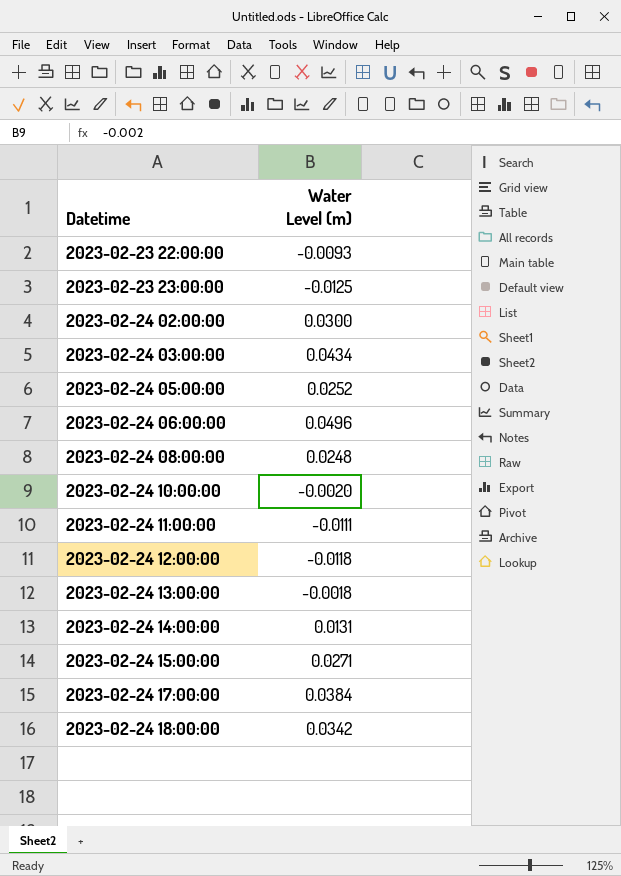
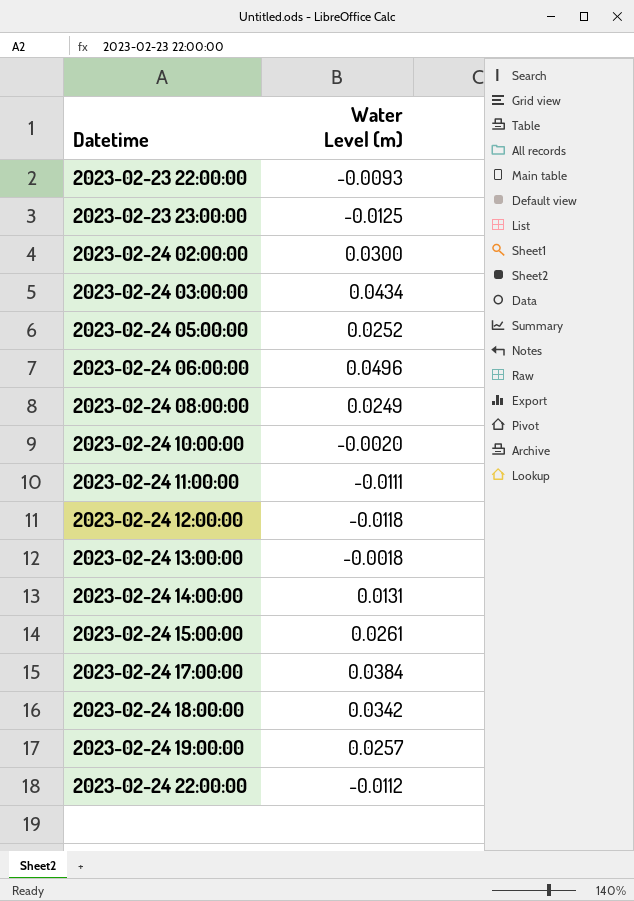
2023-02-24 08:00:00 | Water Level (m): 0.0248 -> 0.0249
2023-02-24 15:00:00 | Water Level (m): 0.0271 -> 0.0261
row 2023-02-24 19:00:00: none -> 0.0257
row 2023-02-24 22:00:00: none -> -0.0112

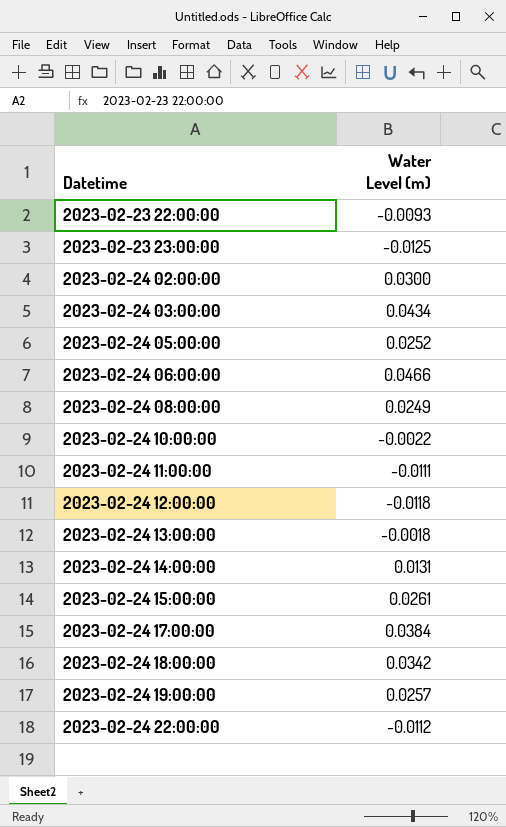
2023-02-24 06:00:00 | Water Level (m): 0.0496 -> 0.0466
2023-02-24 10:00:00 | Water Level (m): -0.0020 -> -0.0022

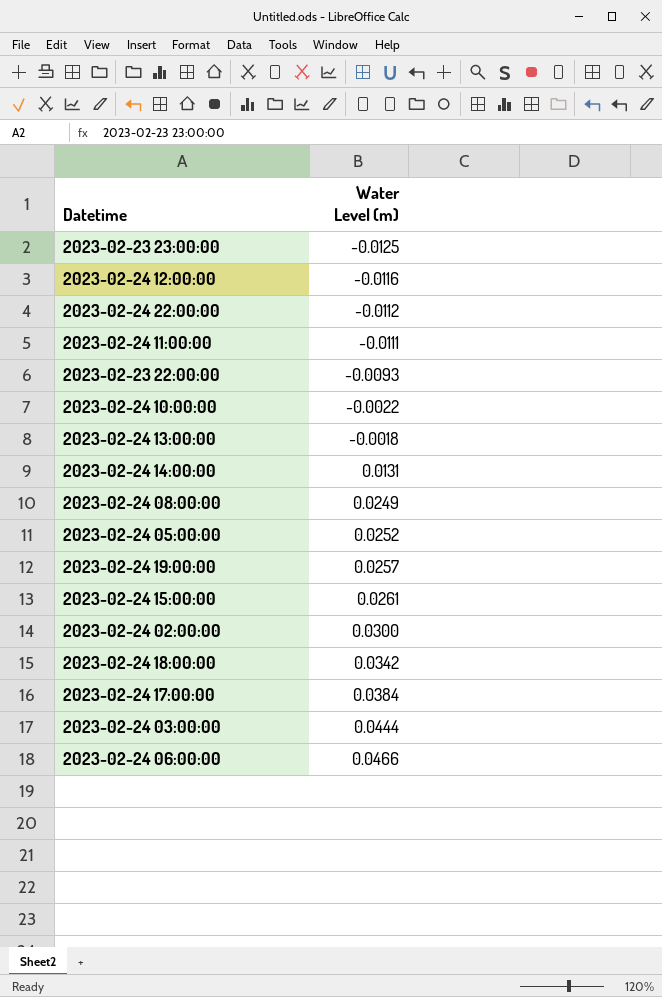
row order: Datetime ascending -> Water Level (m) ascending
2023-02-24 12:00:00 | Water Level (m): -0.0118 -> -0.0116
2023-02-24 03:00:00 | Water Level (m): 0.0434 -> 0.0444

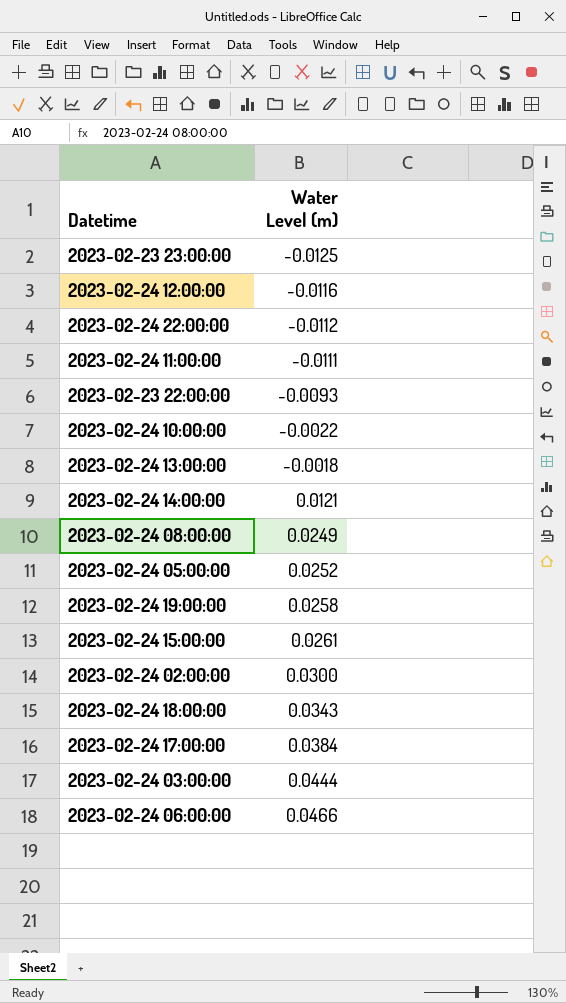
2023-02-24 14:00:00 | Water Level (m): 0.0131 -> 0.0121
2023-02-24 19:00:00 | Water Level (m): 0.0257 -> 0.0258
2023-02-24 18:00:00 | Water Level (m): 0.0342 -> 0.0343

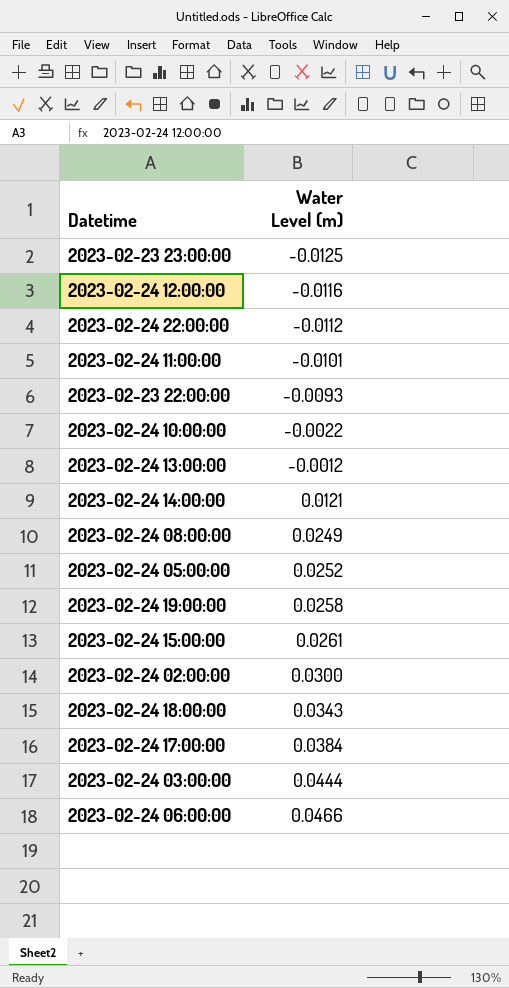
2023-02-24 11:00:00 | Water Level (m): -0.0111 -> -0.0101
2023-02-24 13:00:00 | Water Level (m): -0.0018 -> -0.0012

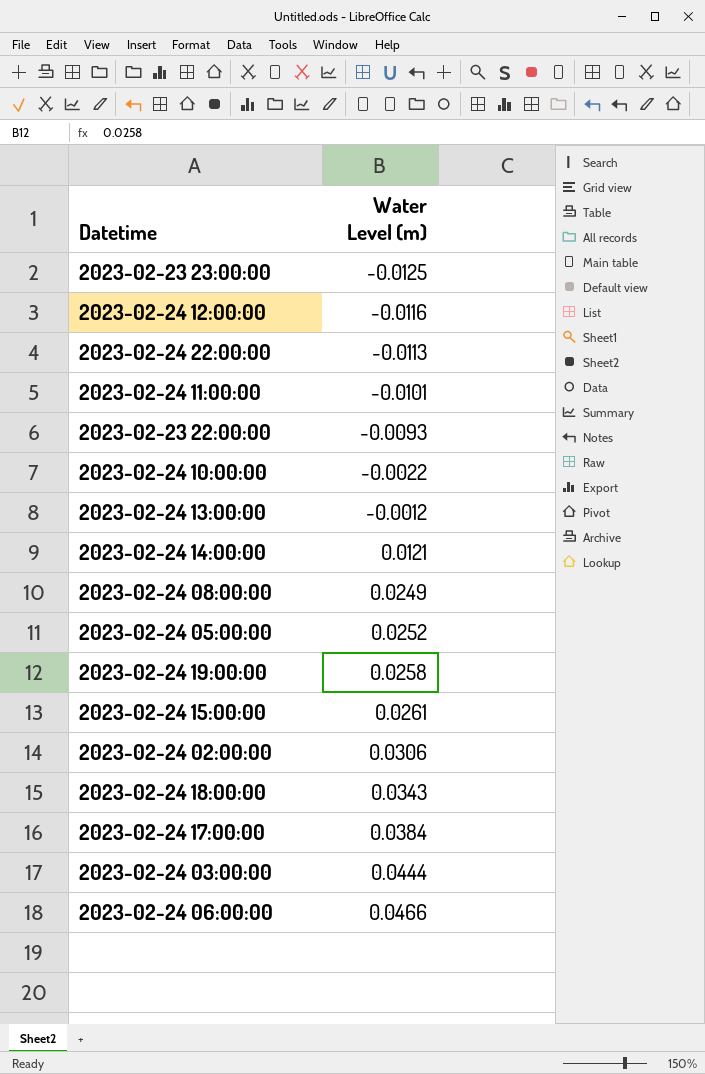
2023-02-24 22:00:00 | Water Level (m): -0.0112 -> -0.0113
2023-02-24 02:00:00 | Water Level (m): 0.0300 -> 0.0306

